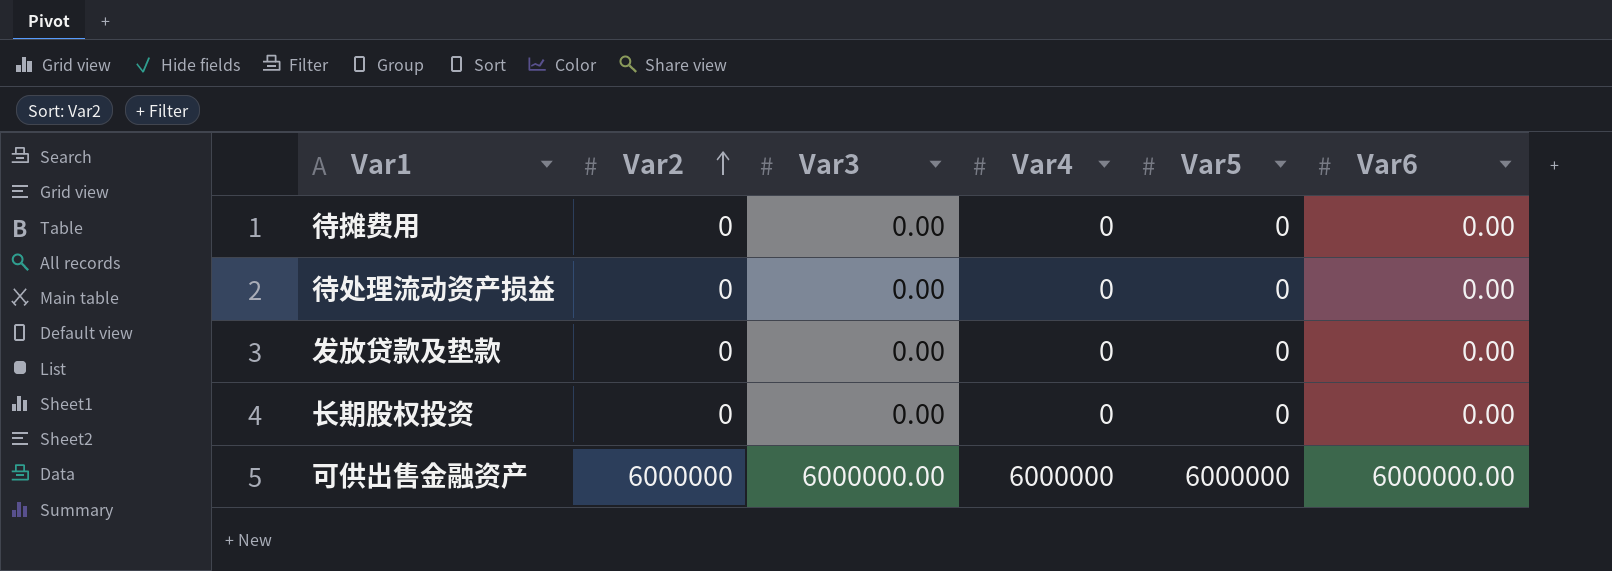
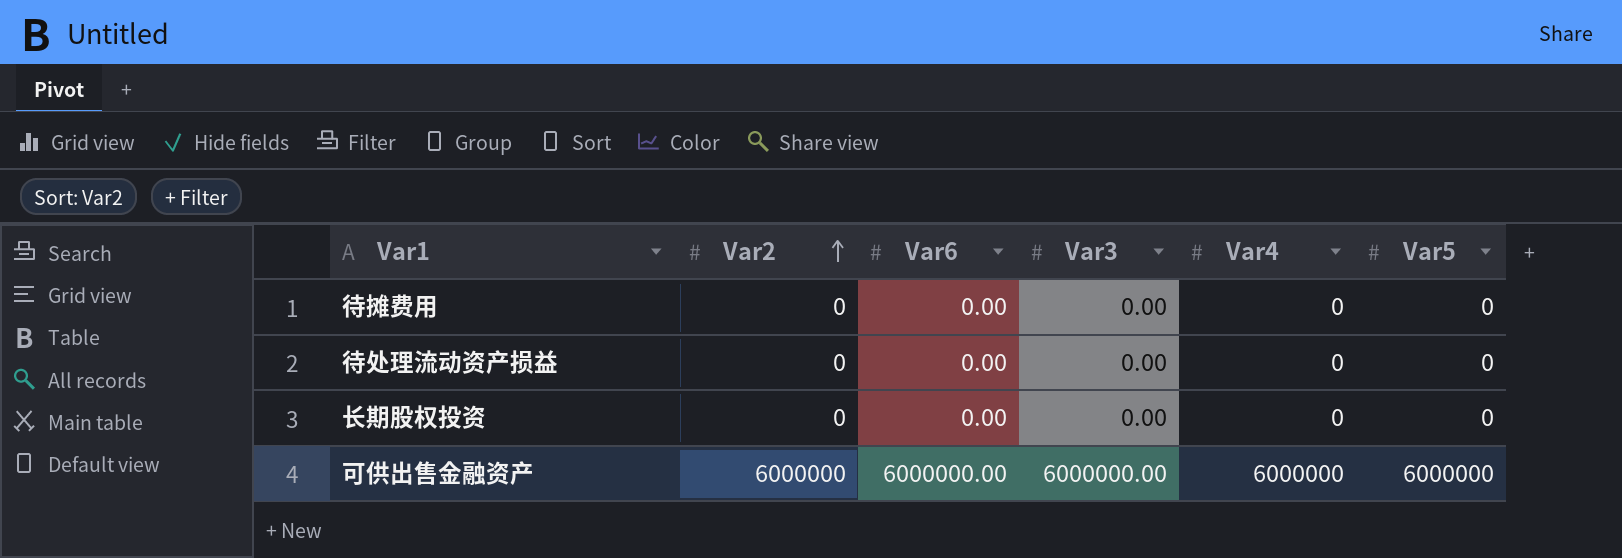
column Var6 | position: 6 -> 3
row 发放贷款及垫款: 0 | 0.00 | 0 | 0 | 0.00 -> none

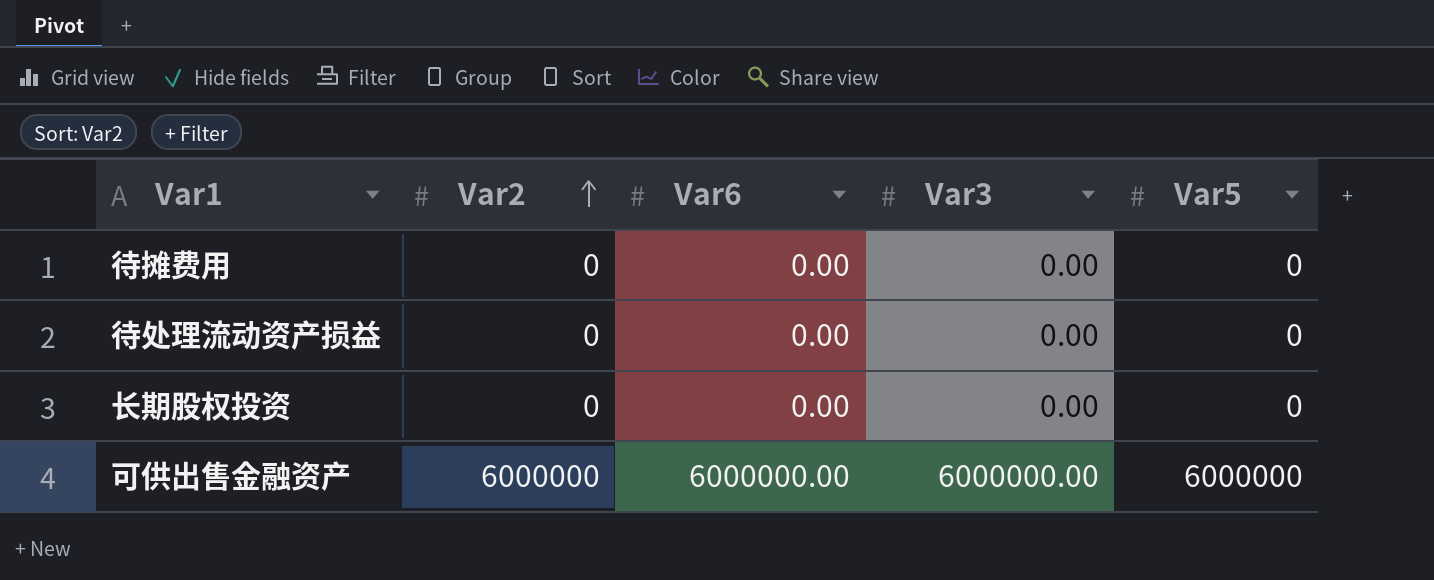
column Var4 | position: 5 -> none

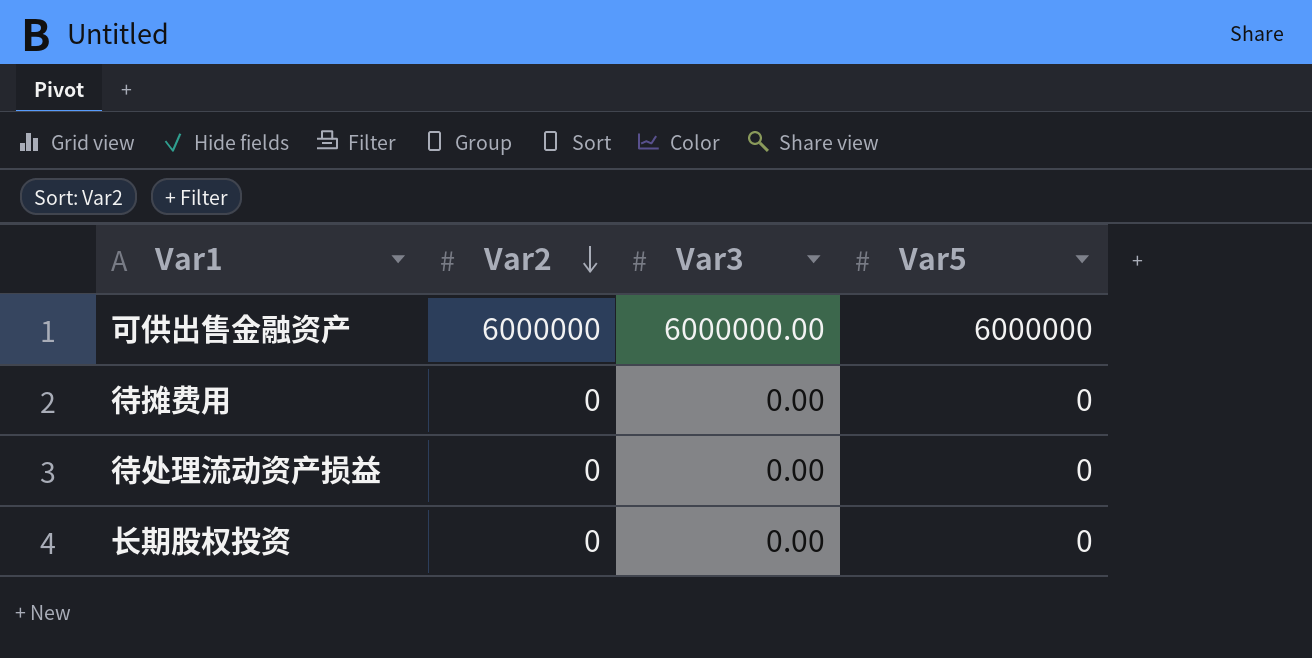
row order: Var2 ascending -> Var2 descending
column Var6 | position: 3 -> none

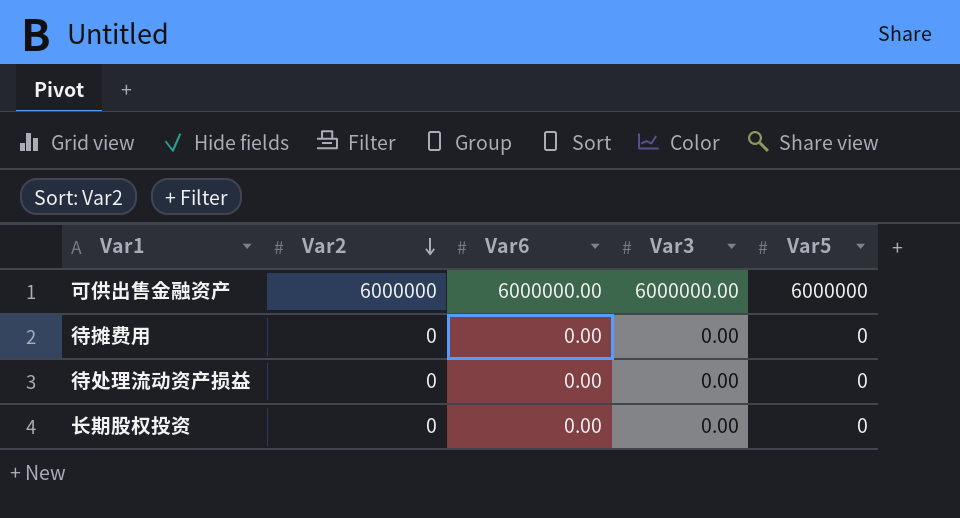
column Var6 | position: none -> 3

